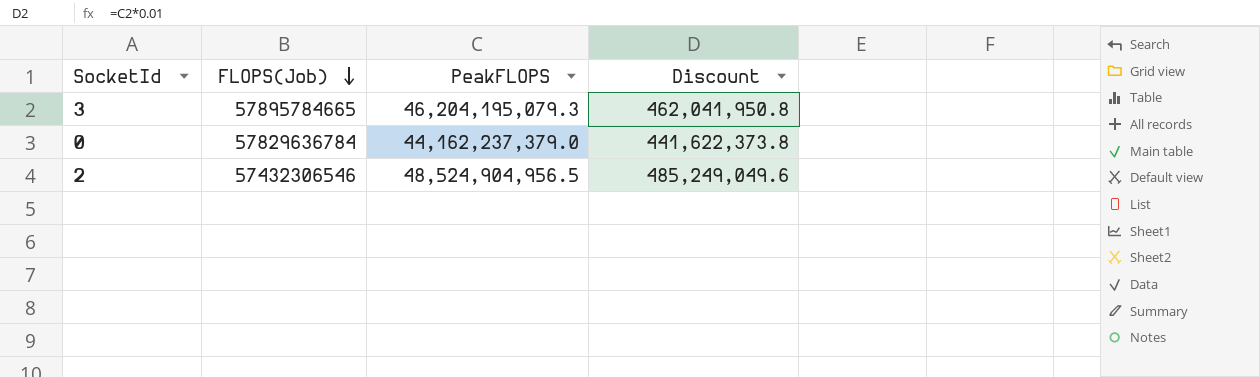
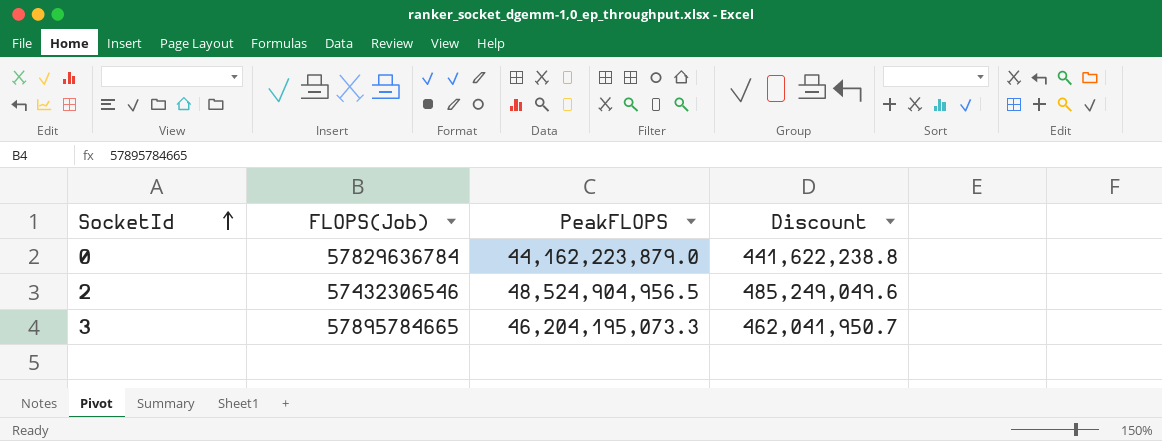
row order: FLOPS(Job) descending -> SocketId ascending
0 | PeakFLOPS: 44,162,237,379.0 -> 44,162,223,879.0
0 | Discount: 441,622,373.8 -> 441,622,238.8
3 | PeakFLOPS: 46,204,195,079.3 -> 46,204,195,073.3
3 | Discount: 462,041,950.8 -> 462,041,950.7

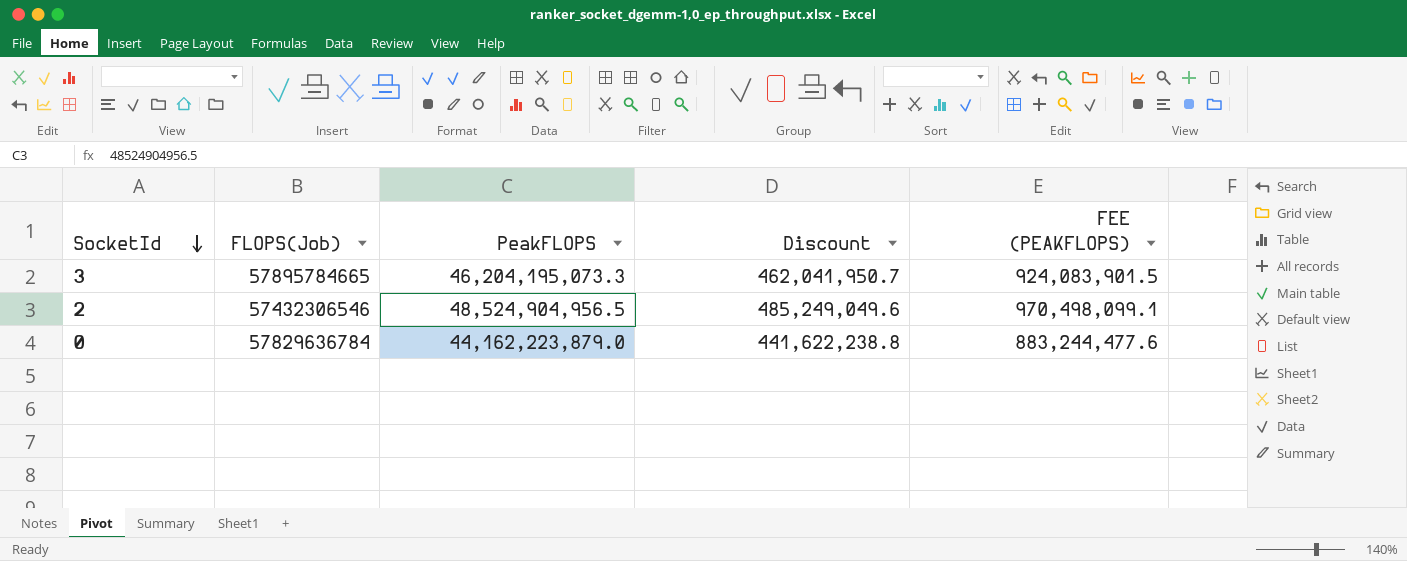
row order: SocketId ascending -> SocketId descending
column FEE (PEAKFLOPS) | formula: none -> [PeakFLOPS] * 0.02

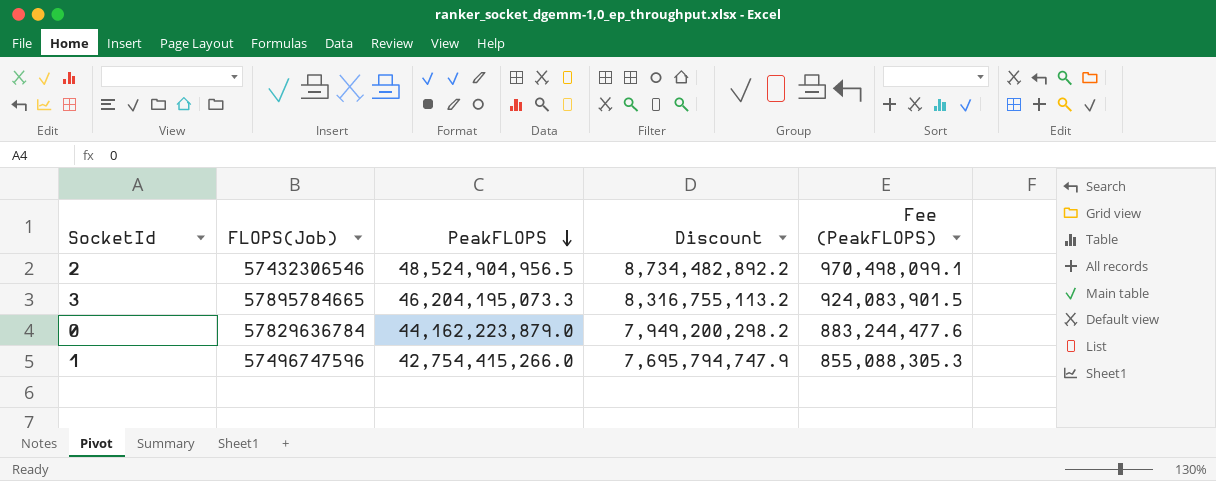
row order: SocketId descending -> PeakFLOPS descending
column Discount | formula: [PeakFLOPS] * 0.01 -> [PeakFLOPS] * 0.18
column name: FEE (PEAKFLOPS) -> Fee (PeakFLOPS)
row 1: none -> 57496747596 | 42,754,415,266.0 | 7,695,794,747.9 | 855,088,305.3

